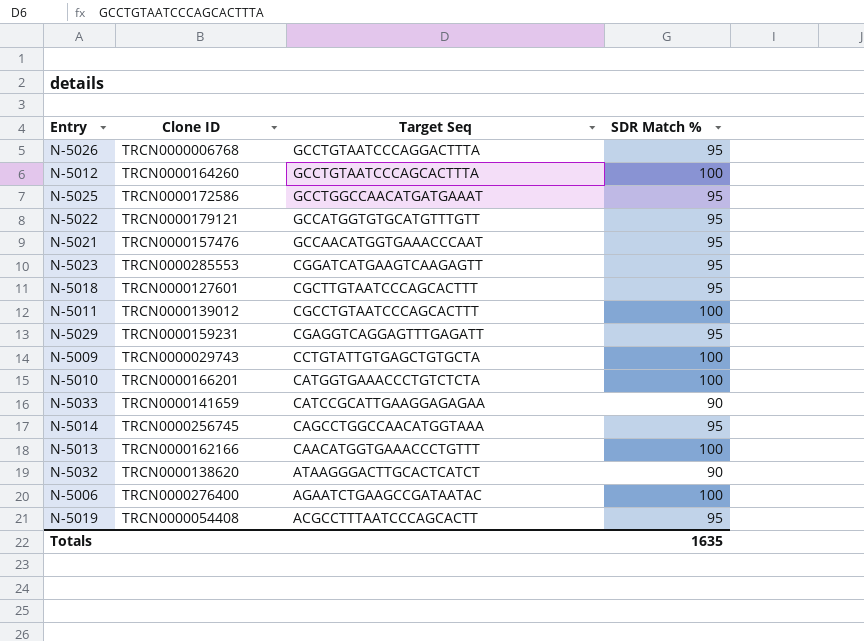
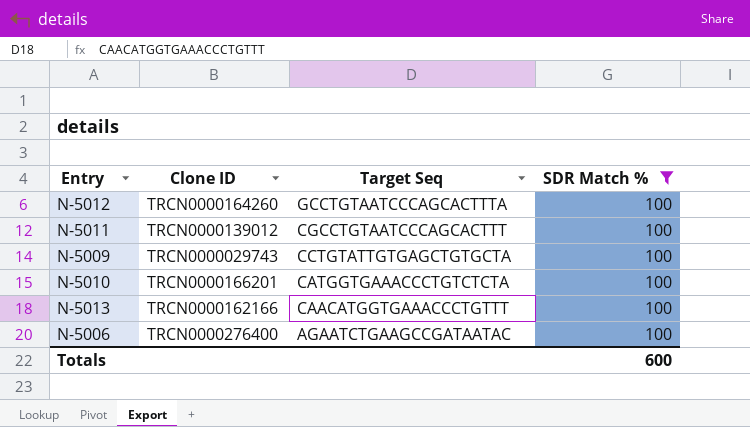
filter: none -> SDR Match % = 100
Totals | SDR Match %: 1635 -> 600

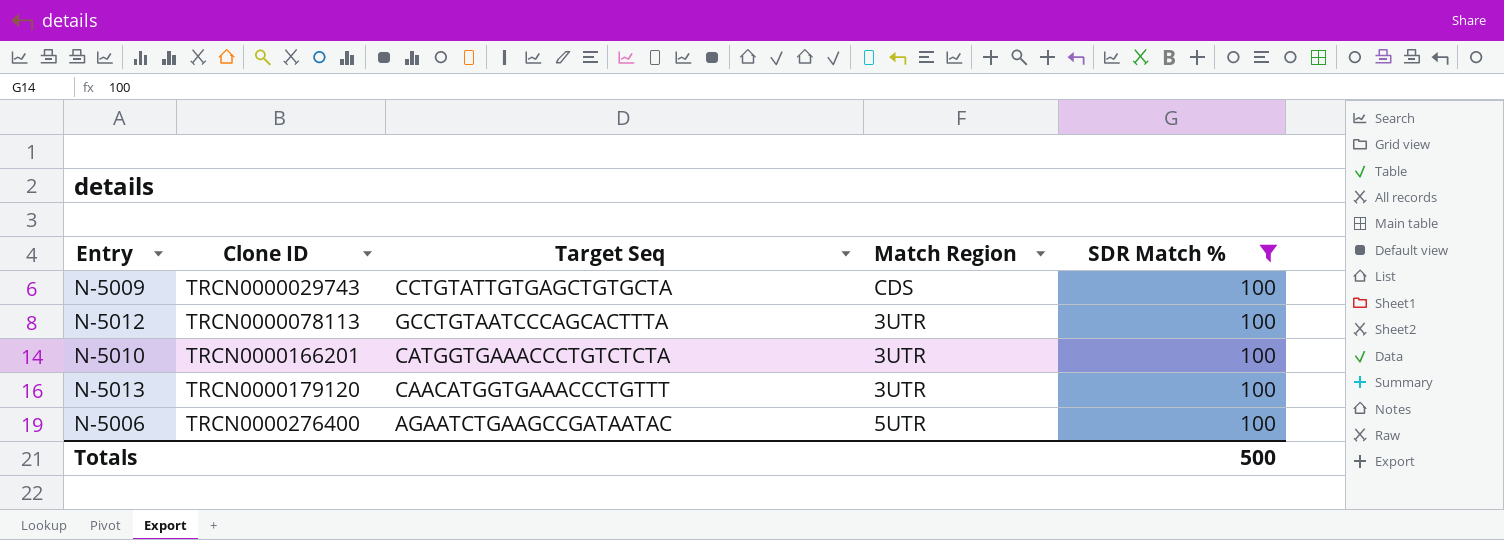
row order: Target Seq descending -> Clone ID ascending
column Match Region | position: none -> 4
row N-5011: TRCN0000139012 | CGCCTGTAATCCCAGCACTTT | 100 -> none
N-5012 | Clone ID: TRCN0000164260 -> TRCN0000078113
N-5013 | Clone ID: TRCN0000162166 -> TRCN0000179120
Totals | SDR Match %: 600 -> 500

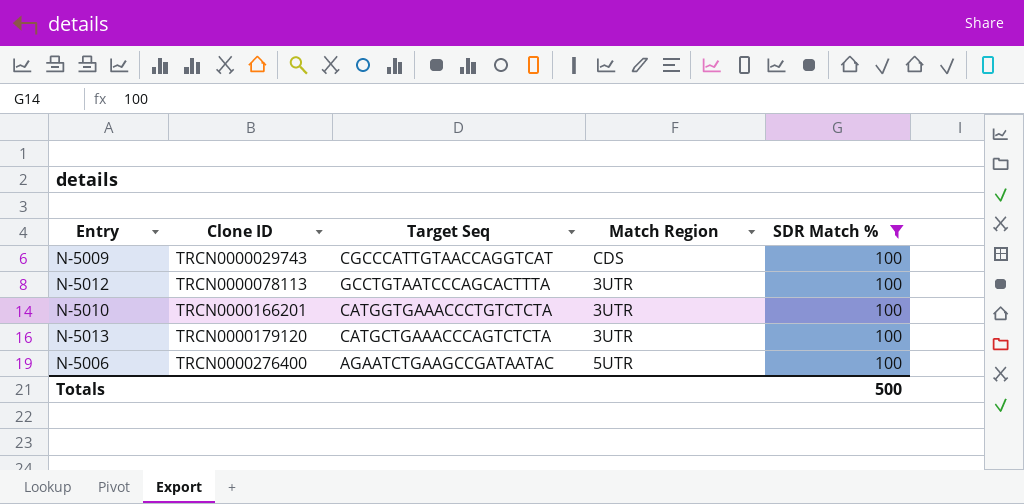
N-5009 | Target Seq: CCTGTATTGTGAGCTGTGCTA -> CGCCCATTGTAACCAGGTCAT
N-5013 | Target Seq: CAACATGGTGAAACCCTGTTT -> CATGCTGAAACCCAGTCTCTA

